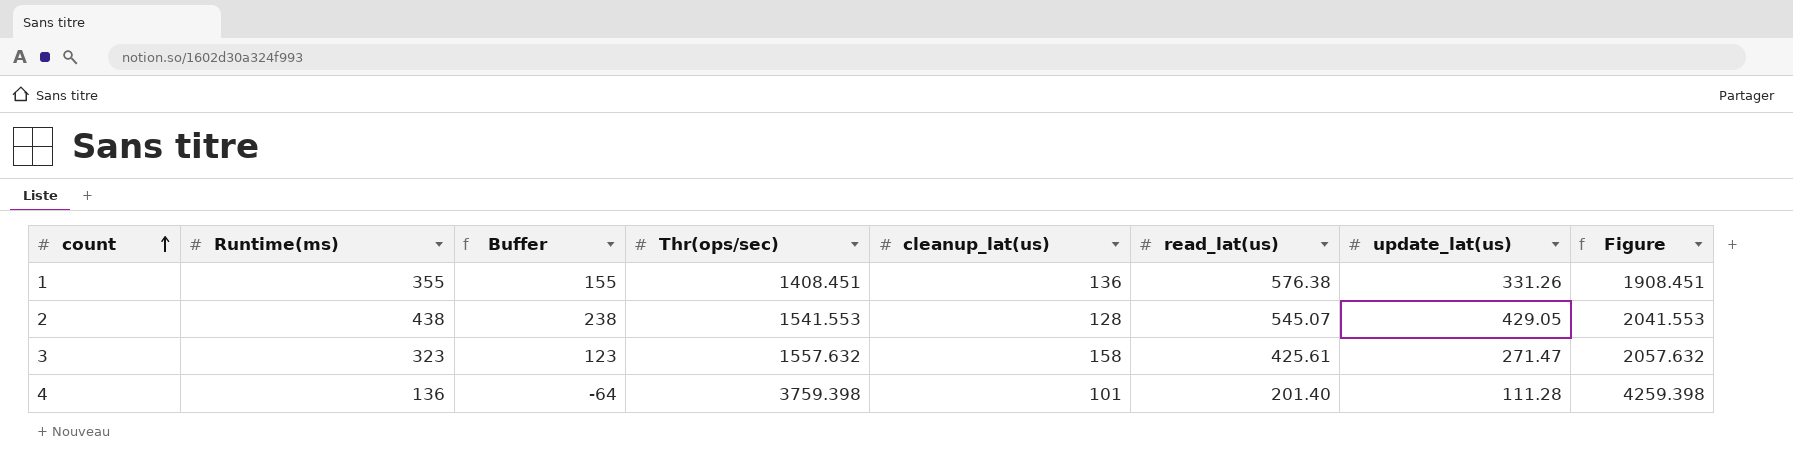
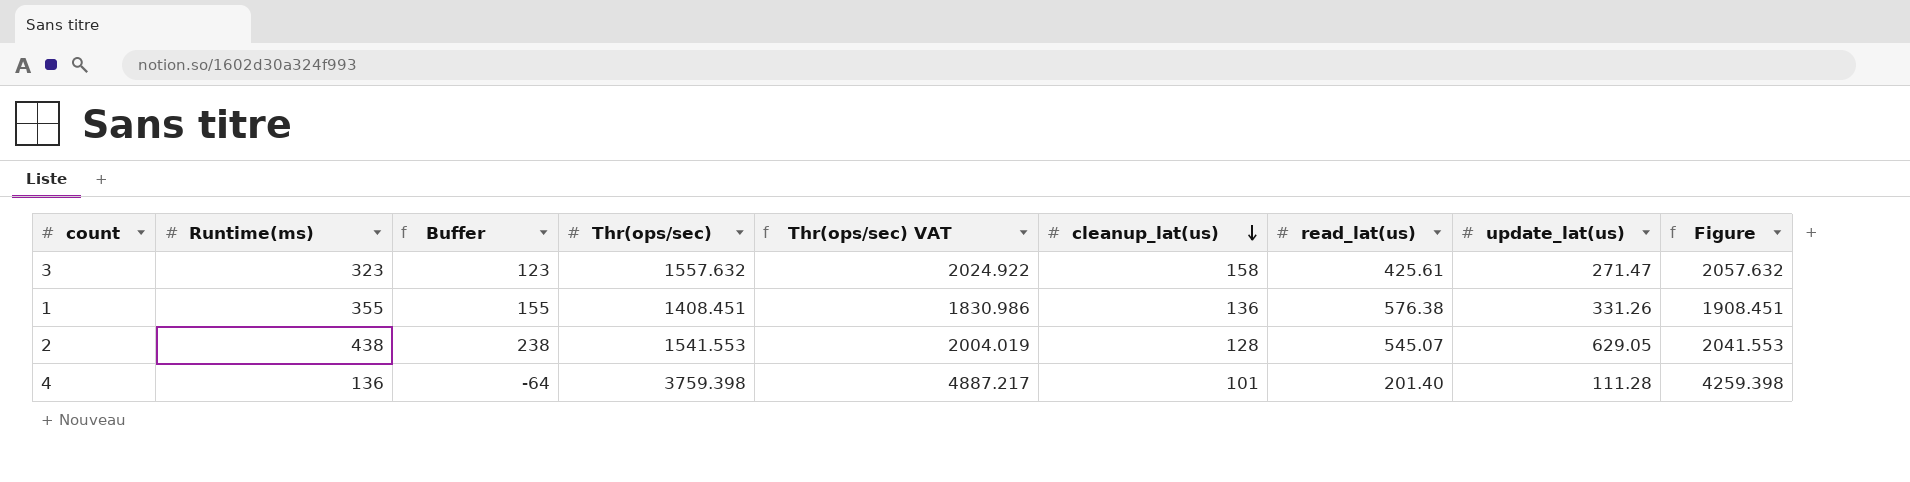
row order: count ascending -> cleanup_lat(us) descending
column Thr(ops/sec) VAT | formula: none -> [Thr(ops/sec)] * 1.3
2 | update_lat(us): 429.05 -> 629.05

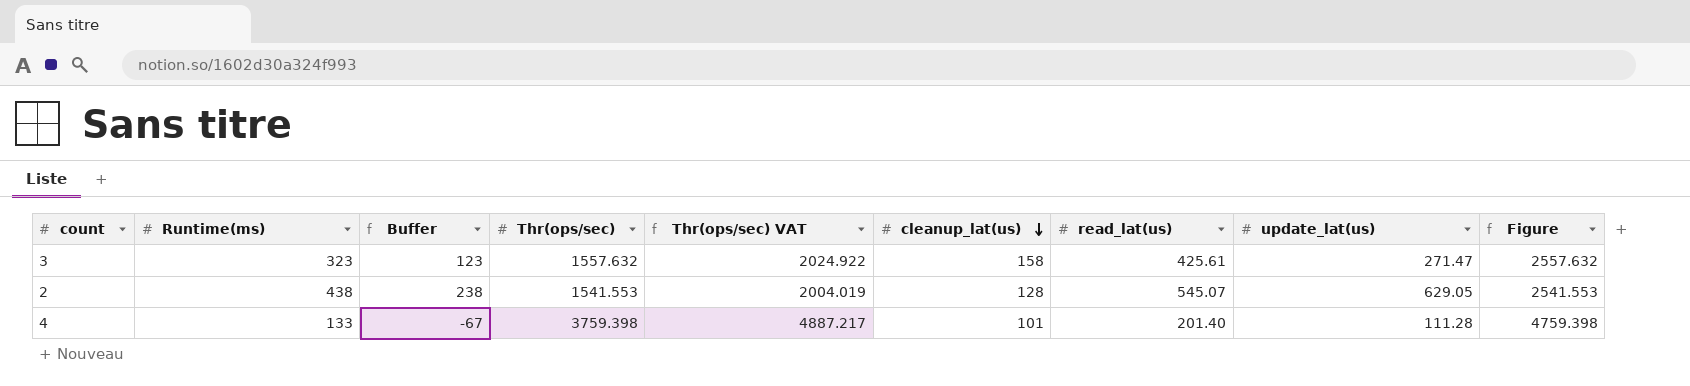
column Figure | formula: [Thr(ops/sec)] + 500 -> [Thr(ops/sec)] + 1000
row 1: 355 | 155 | 1408.451 | 1830.986 | 136 | 576.38 | 331.26 | 1908.451 -> none
4 | Runtime(ms): 136 -> 133
4 | Buffer: -64 -> -67

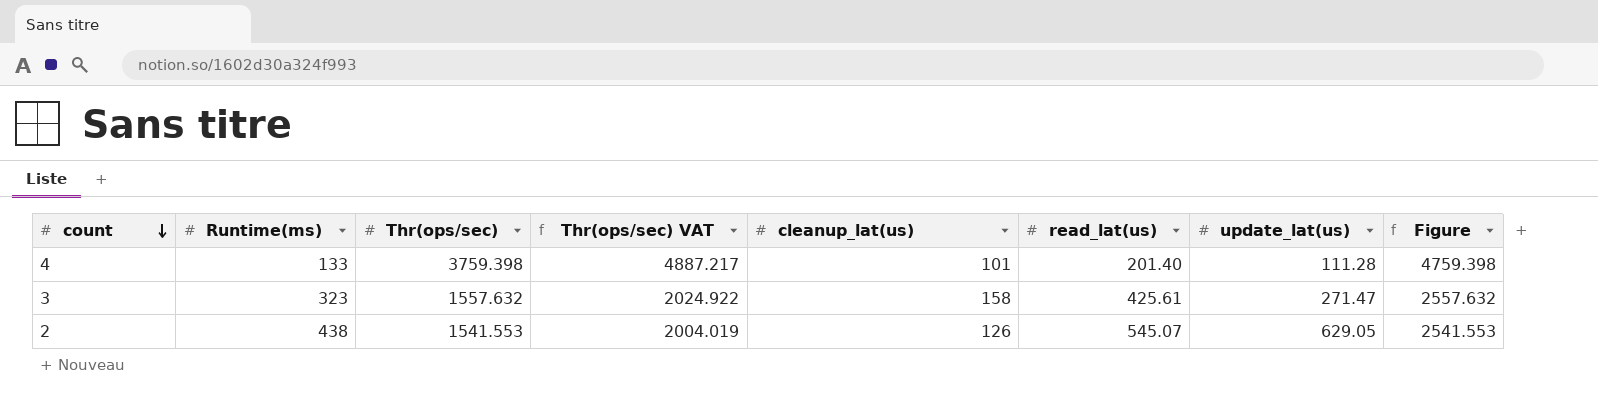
row order: cleanup_lat(us) descending -> count descending
column Buffer | formula: [Runtime(ms)] - 200 -> none
2 | cleanup_lat(us): 128 -> 126

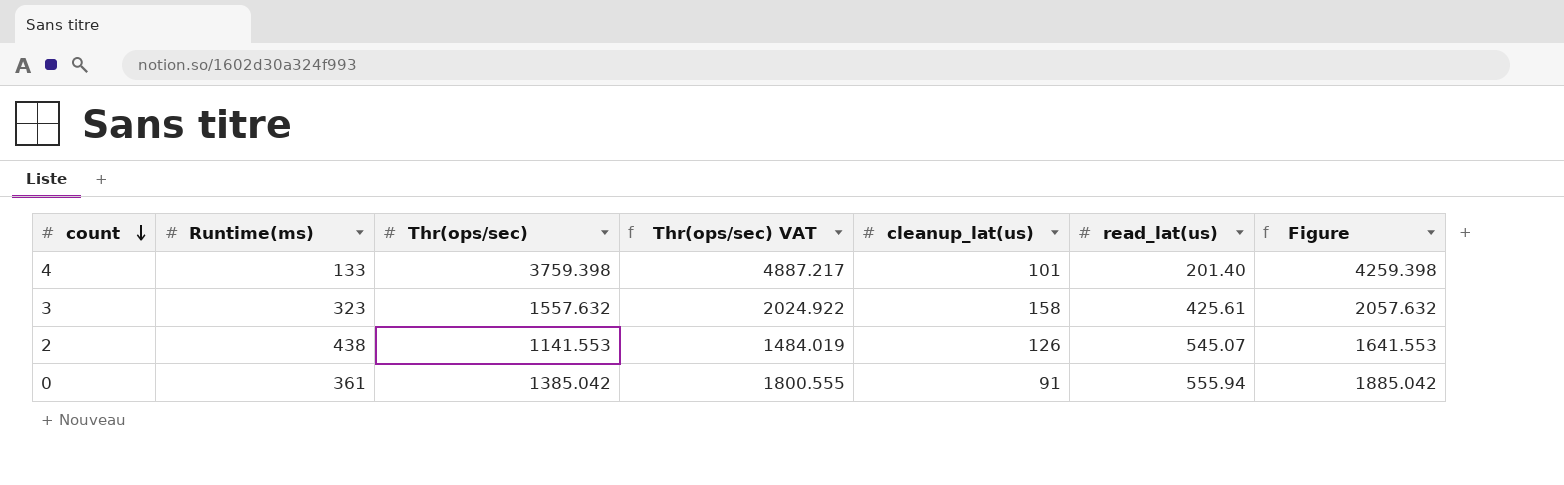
column update_lat(us) | position: 7 -> none
column Figure | formula: [Thr(ops/sec)] + 1000 -> [Thr(ops/sec)] + 500
2 | Thr(ops/sec): 1541.553 -> 1141.553
2 | Thr(ops/sec) VAT: 2004.019 -> 1484.019
row 0: none -> 361 | 1385.042 | 1800.555 | 91 | 555.94 | 1885.042

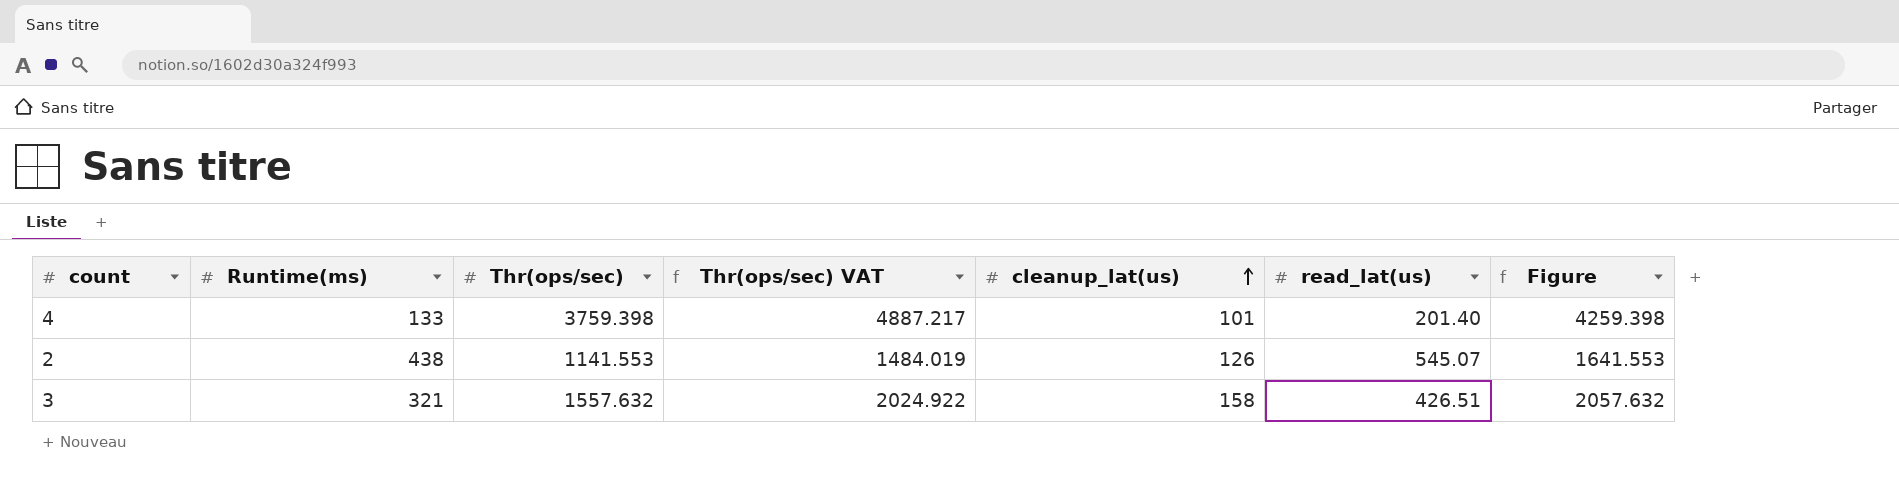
row order: count descending -> cleanup_lat(us) ascending
row 0: 361 | 1385.042 | 1800.555 | 91 | 555.94 | 1885.042 -> none
3 | Runtime(ms): 323 -> 321
3 | read_lat(us): 425.61 -> 426.51

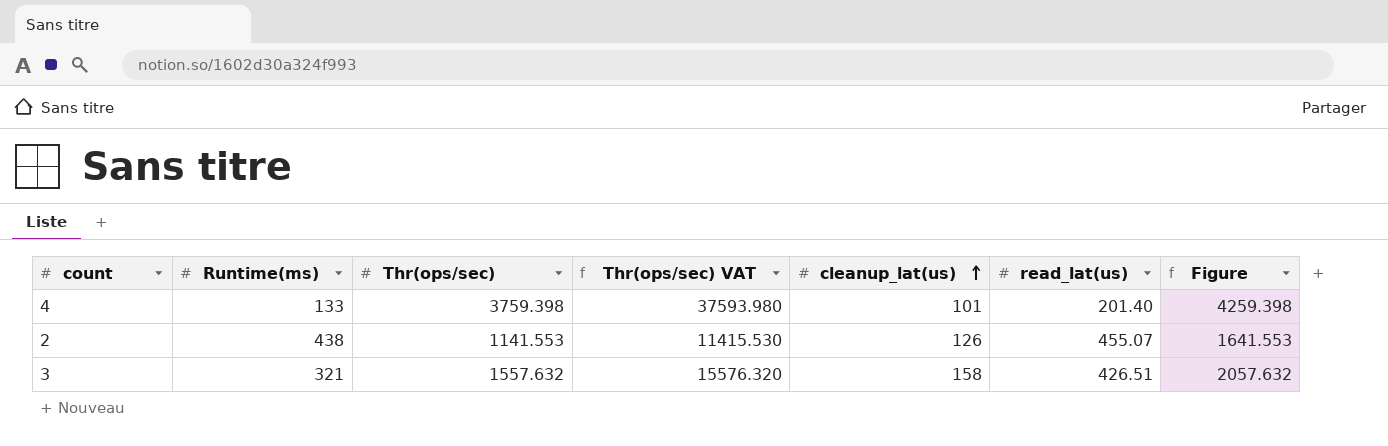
column Thr(ops/sec) VAT | formula: [Thr(ops/sec)] * 1.3 -> [Thr(ops/sec)] * 10
2 | read_lat(us): 545.07 -> 455.07

